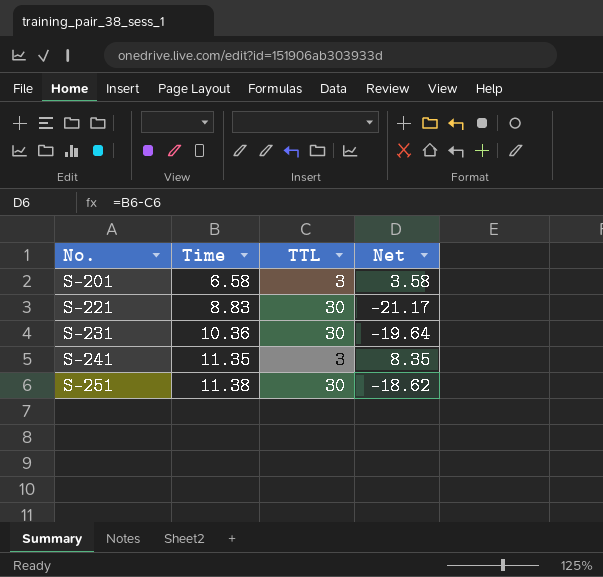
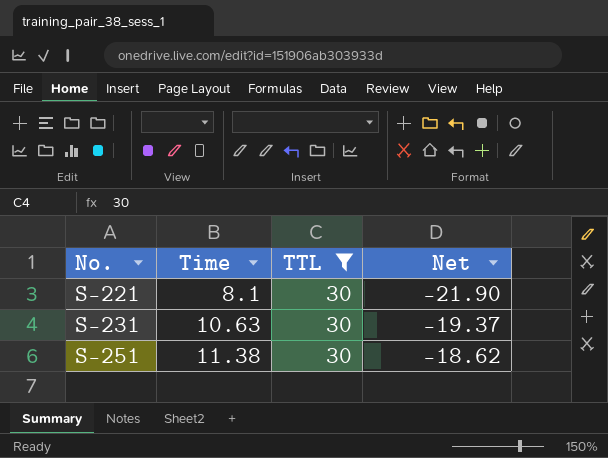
filter: none -> TTL = 30
S-221 | Time: 8.83 -> 8.1
S-221 | Net: -21.17 -> -21.90
S-231 | Time: 10.36 -> 10.63
S-231 | Net: -19.64 -> -19.37

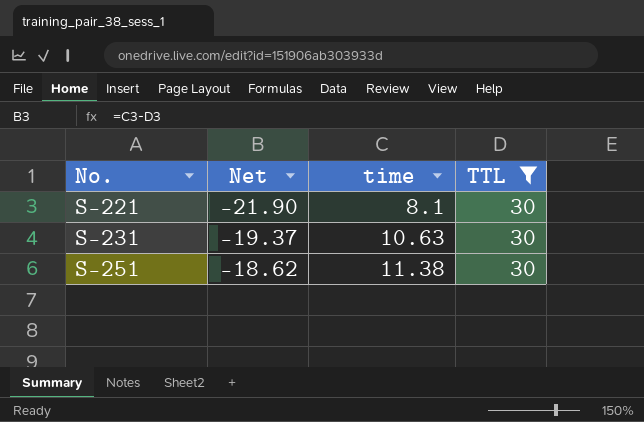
column Net | position: 4 -> 2
column name: Time -> time

